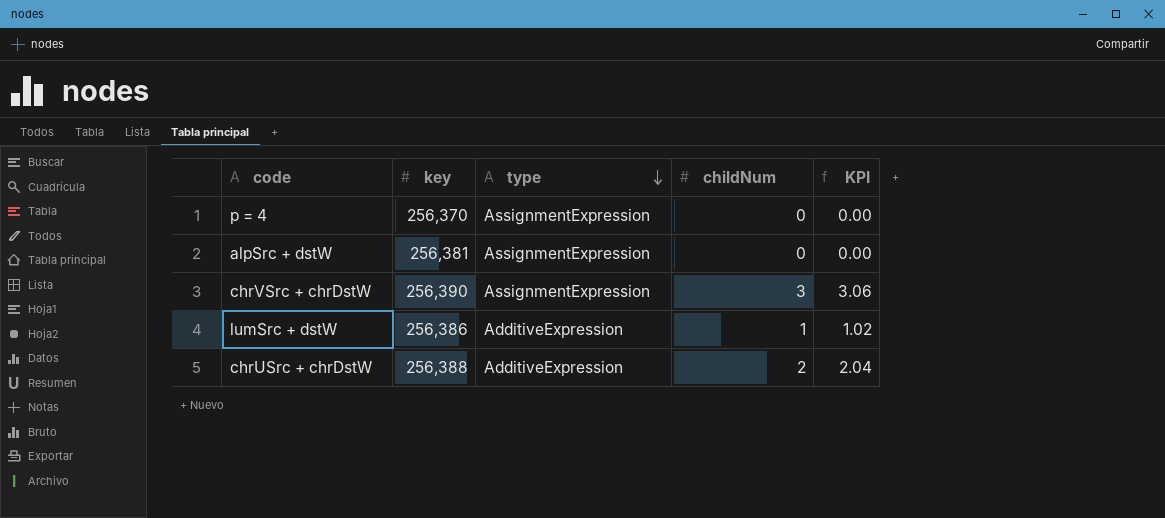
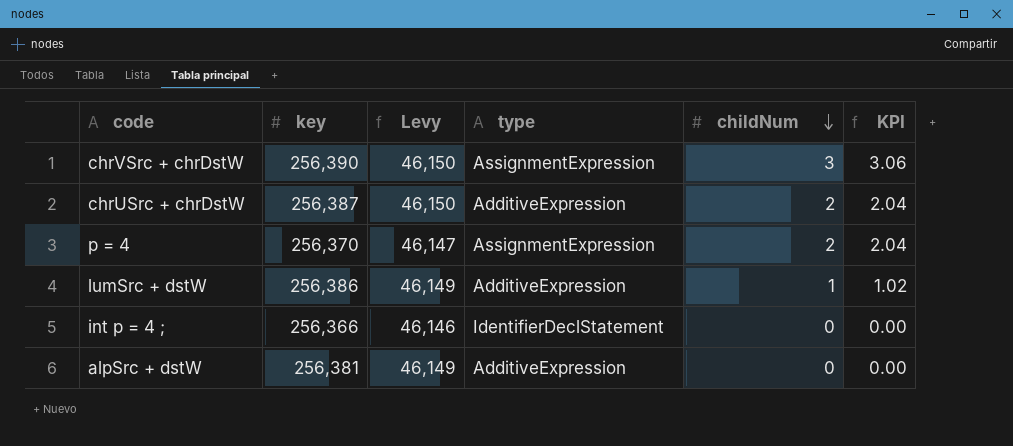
row order: type descending -> childNum descending
column Levy | formula: none -> [key] * 0.18
chrUSrc + chrDstW | key: 256,388 -> 256,387
p = 4 | childNum: 0 -> 2
p = 4 | KPI: 0.00 -> 2.04
row int p = 4 ;: none -> 256,366 | 46,146 | IdentifierDeclStatement | 0 | 0.00
alpSrc + dstW | type: AssignmentExpression -> AdditiveExpression

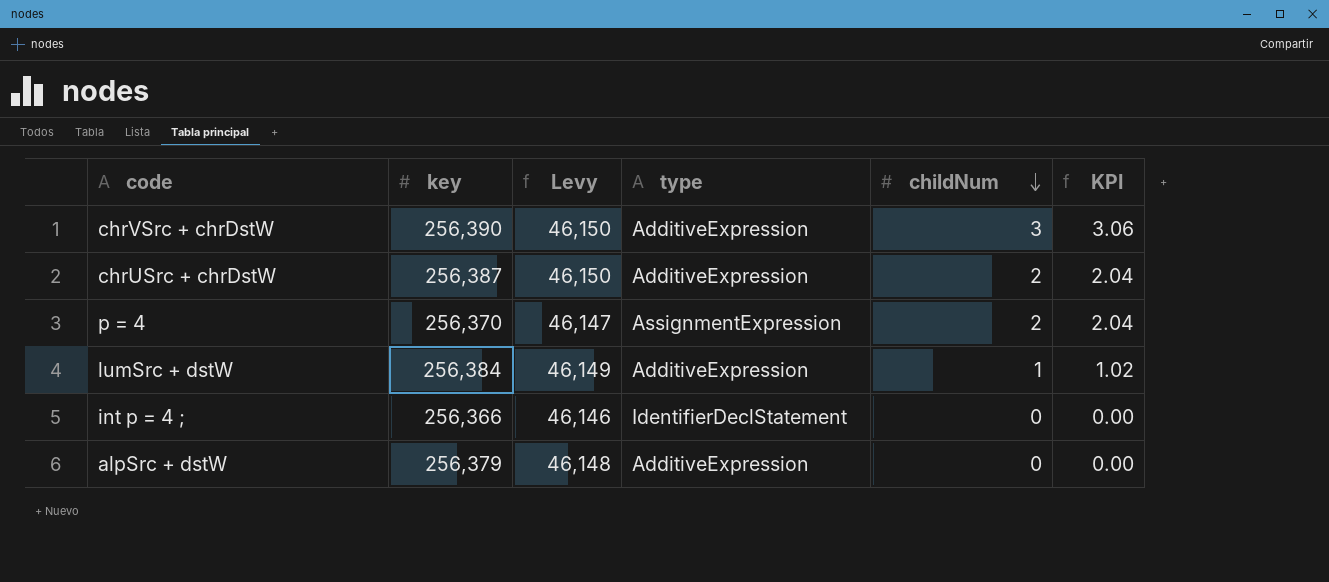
chrVSrc + chrDstW | type: AssignmentExpression -> AdditiveExpression
lumSrc + dstW | key: 256,386 -> 256,384
alpSrc + dstW | key: 256,381 -> 256,379
alpSrc + dstW | Levy: 46,149 -> 46,148

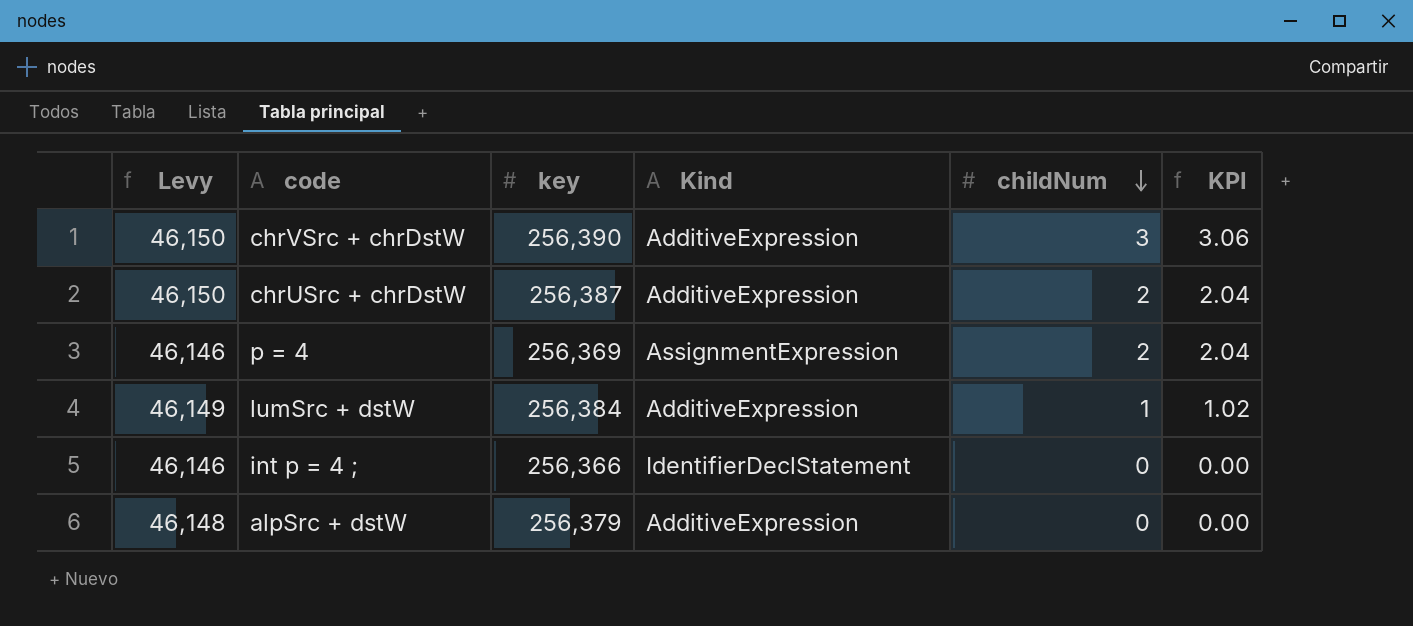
column Levy | position: 3 -> 1
column name: type -> Kind
p = 4 | Levy: 46,147 -> 46,146
p = 4 | key: 256,370 -> 256,369

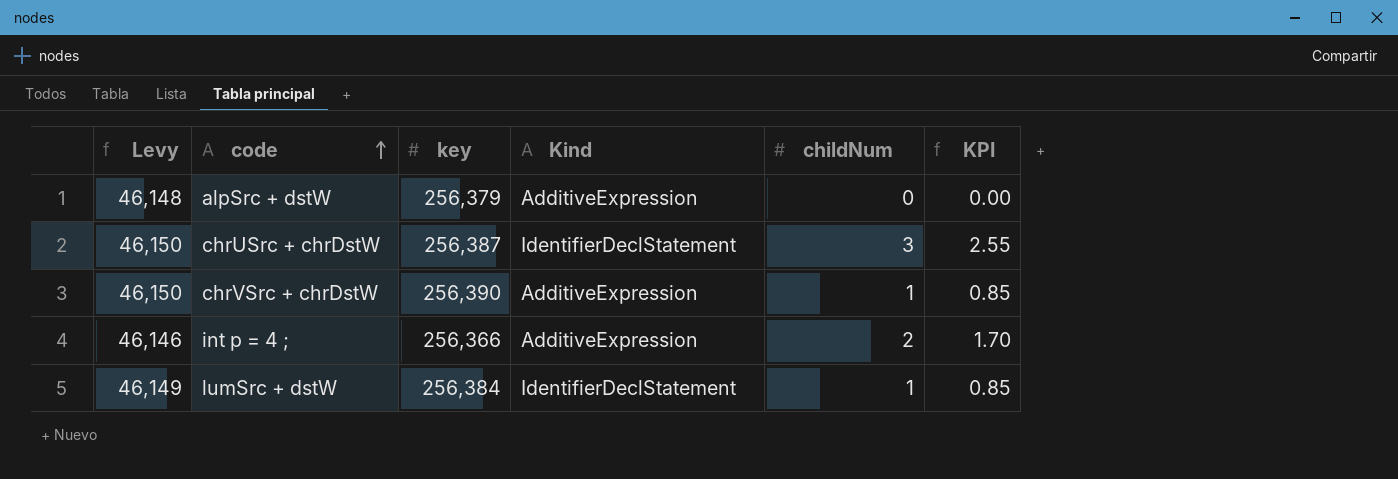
row order: childNum descending -> code ascending
column KPI | formula: [childNum] * 1.02 -> [childNum] * 0.85
row p = 4: 46,146 | 256,369 | AssignmentExpression | 2 | 2.04 -> none
chrUSrc + chrDstW | Kind: AdditiveExpression -> IdentifierDeclStatement
chrUSrc + chrDstW | childNum: 2 -> 3
chrVSrc + chrDstW | childNum: 3 -> 1
int p = 4 ; | Kind: IdentifierDeclStatement -> AdditiveExpression
int p = 4 ; | childNum: 0 -> 2
lumSrc + dstW | Kind: AdditiveExpression -> IdentifierDeclStatement

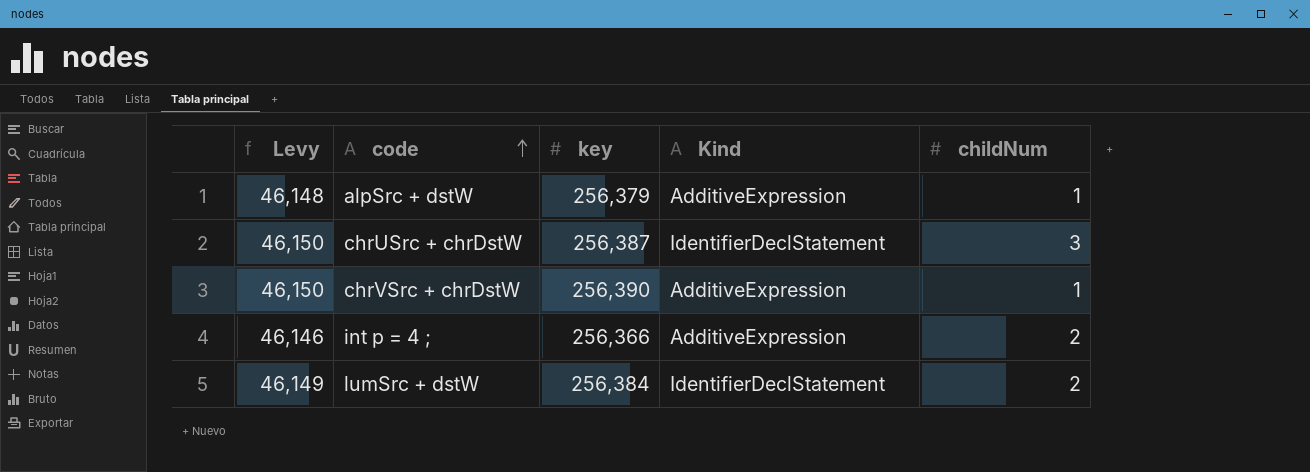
column KPI | formula: [childNum] * 0.85 -> none
alpSrc + dstW | childNum: 0 -> 1
lumSrc + dstW | childNum: 1 -> 2

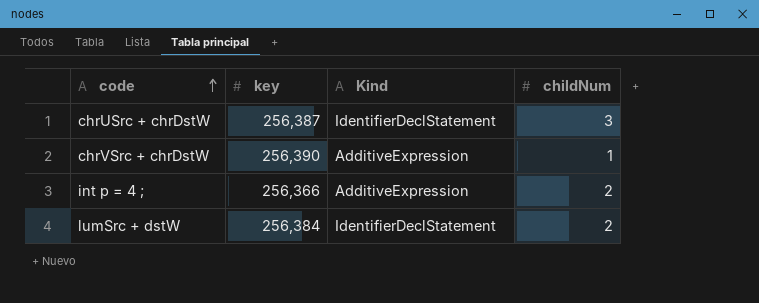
column Levy | formula: [key] * 0.18 -> none
row alpSrc + dstW: 46,148 | 256,379 | AdditiveExpression | 1 -> none

